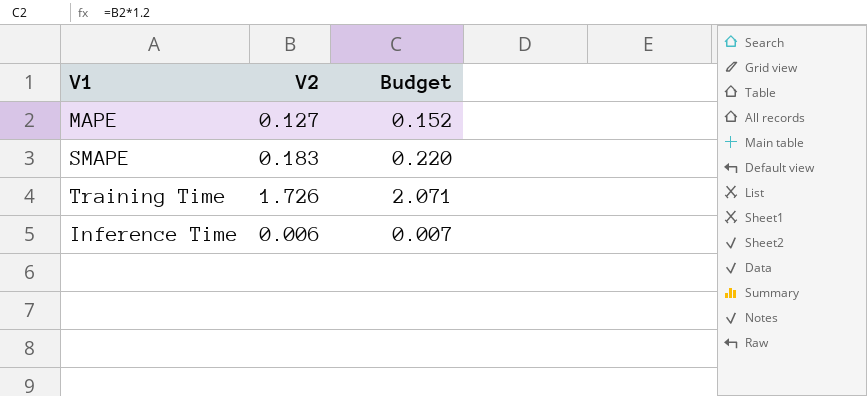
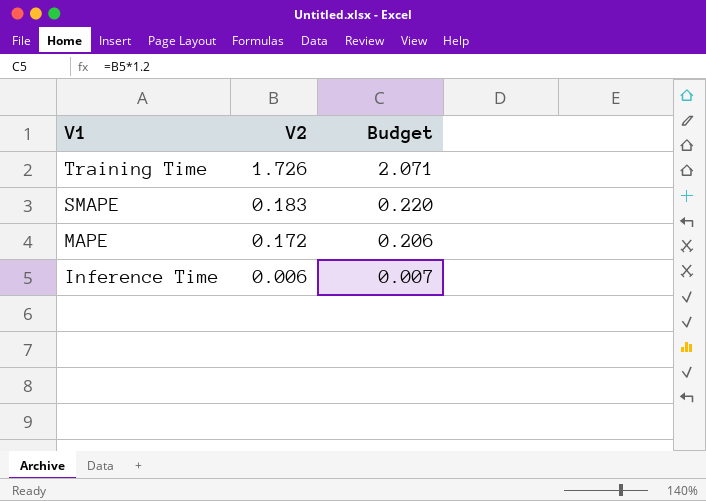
row order: none -> V1 descending
MAPE | V2: 0.127 -> 0.172
MAPE | Budget: 0.152 -> 0.206

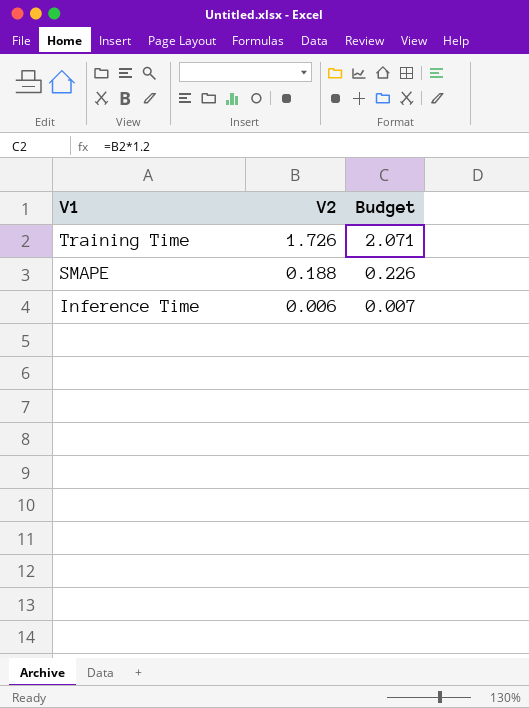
row MAPE: 0.172 | 0.206 -> none
SMAPE | V2: 0.183 -> 0.188
SMAPE | Budget: 0.220 -> 0.226

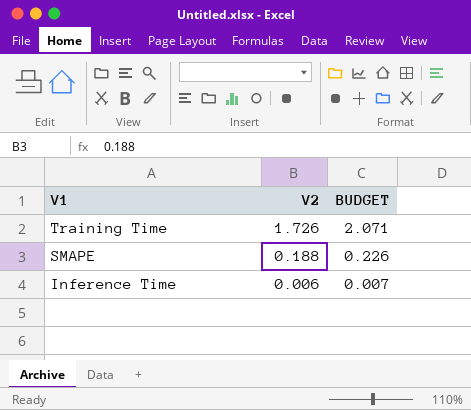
column name: Budget -> BUDGET

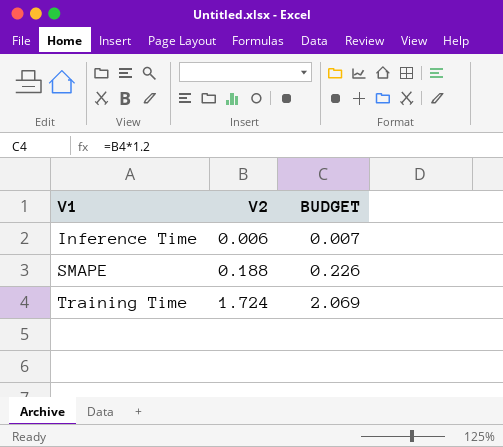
row order: V1 descending -> V1 ascending
Training Time | V2: 1.726 -> 1.724
Training Time | BUDGET: 2.071 -> 2.069

